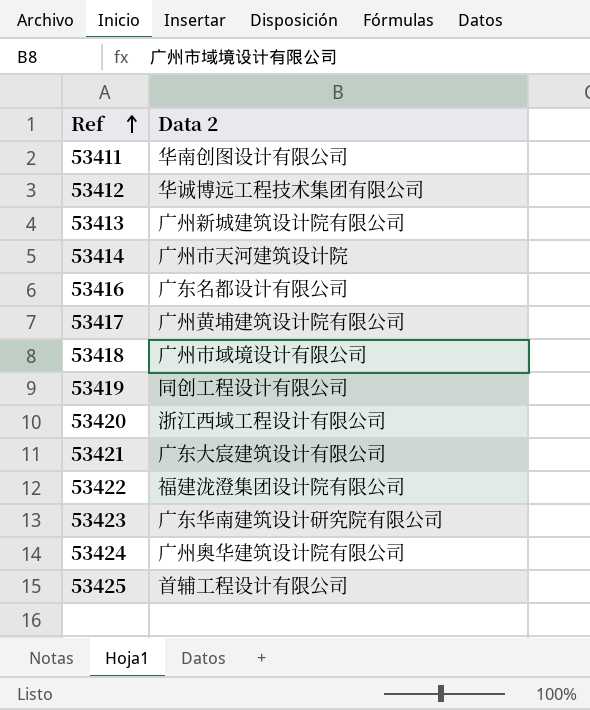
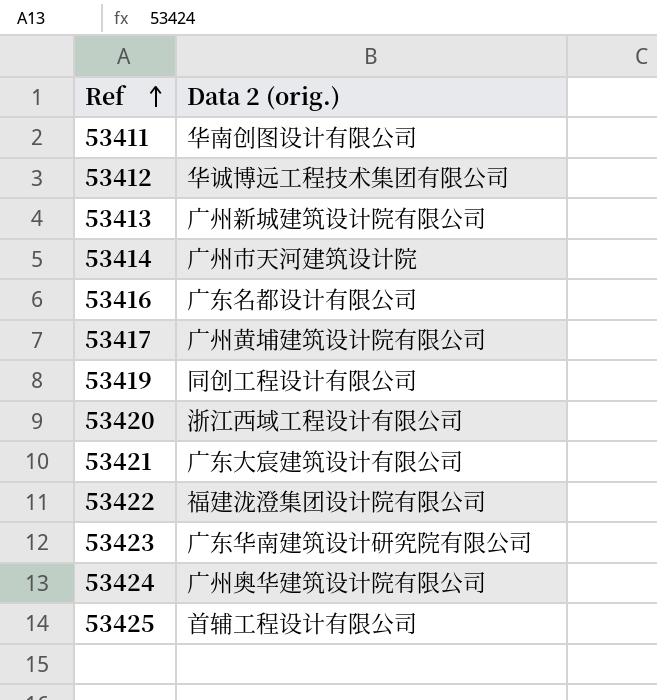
column name: Data 2 -> Data 2 (orig.)
row 53418: 广州市域境设计有限公司 -> none

